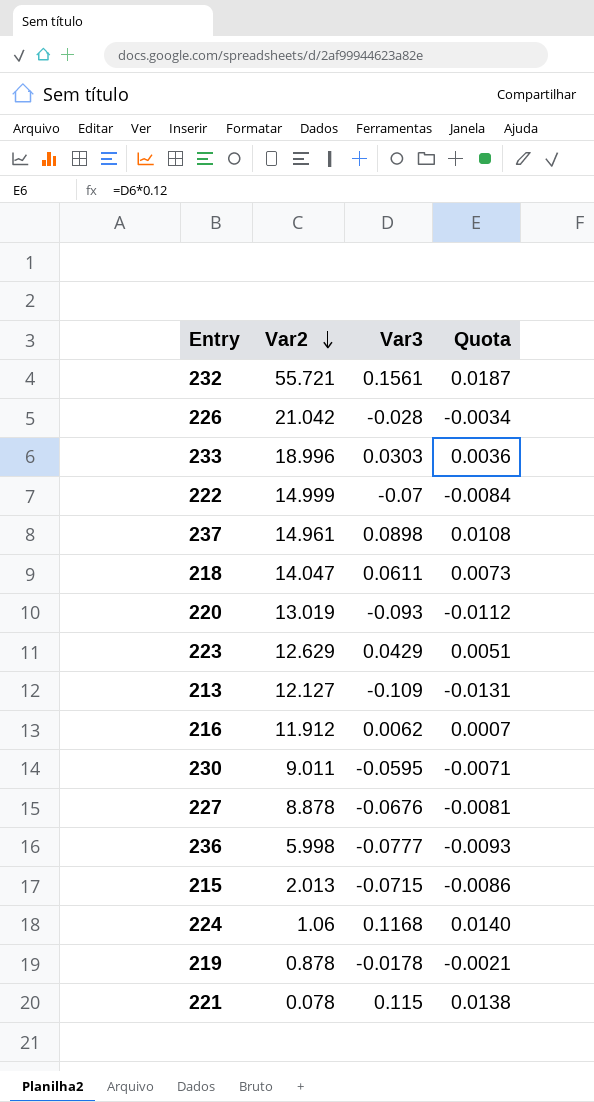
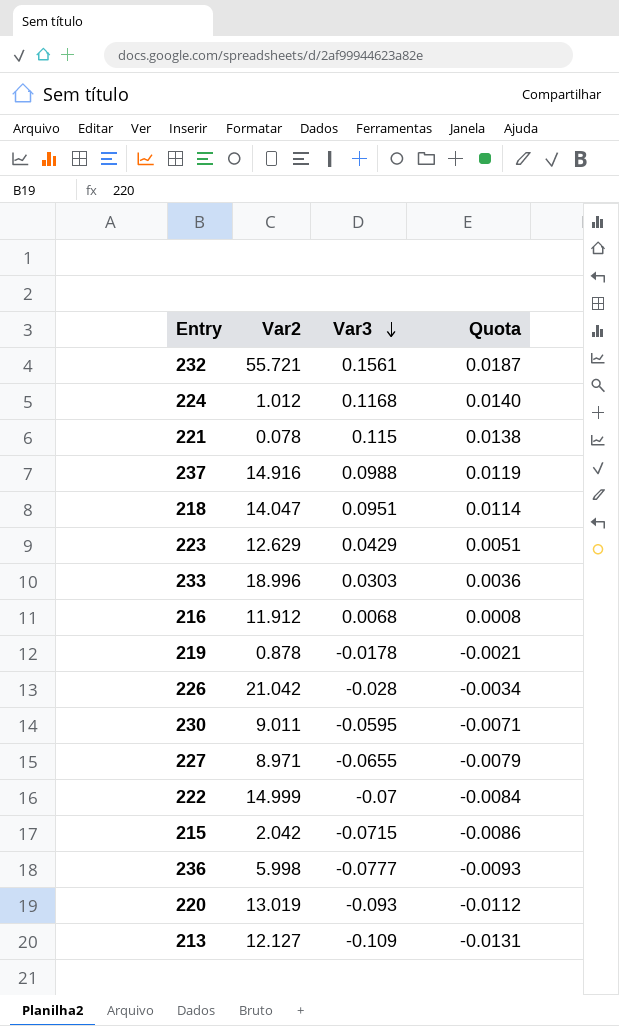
row order: Var2 descending -> Var3 descending
224 | Var2: 1.06 -> 1.012
237 | Var2: 14.961 -> 14.916
237 | Var3: 0.0898 -> 0.0988
237 | Quota: 0.0108 -> 0.0119
218 | Var3: 0.0611 -> 0.0951
218 | Quota: 0.0073 -> 0.0114
216 | Var3: 0.0062 -> 0.0068
216 | Quota: 0.0007 -> 0.0008
227 | Var2: 8.878 -> 8.971
227 | Var3: -0.0676 -> -0.0655
227 | Quota: -0.0081 -> -0.0079
215 | Var2: 2.013 -> 2.042

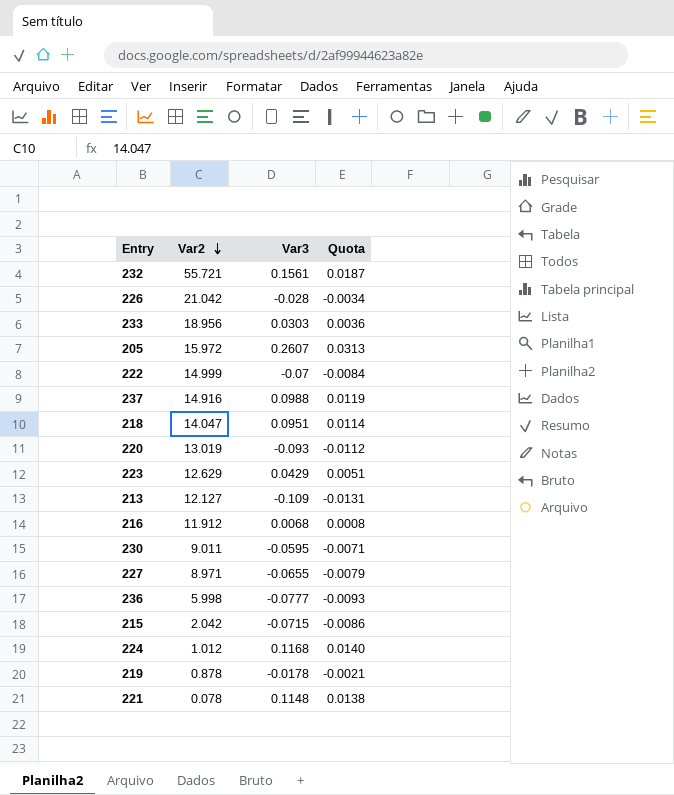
row order: Var3 descending -> Var2 descending
233 | Var2: 18.996 -> 18.956
row 205: none -> 15.972 | 0.2607 | 0.0313
221 | Var3: 0.115 -> 0.1148

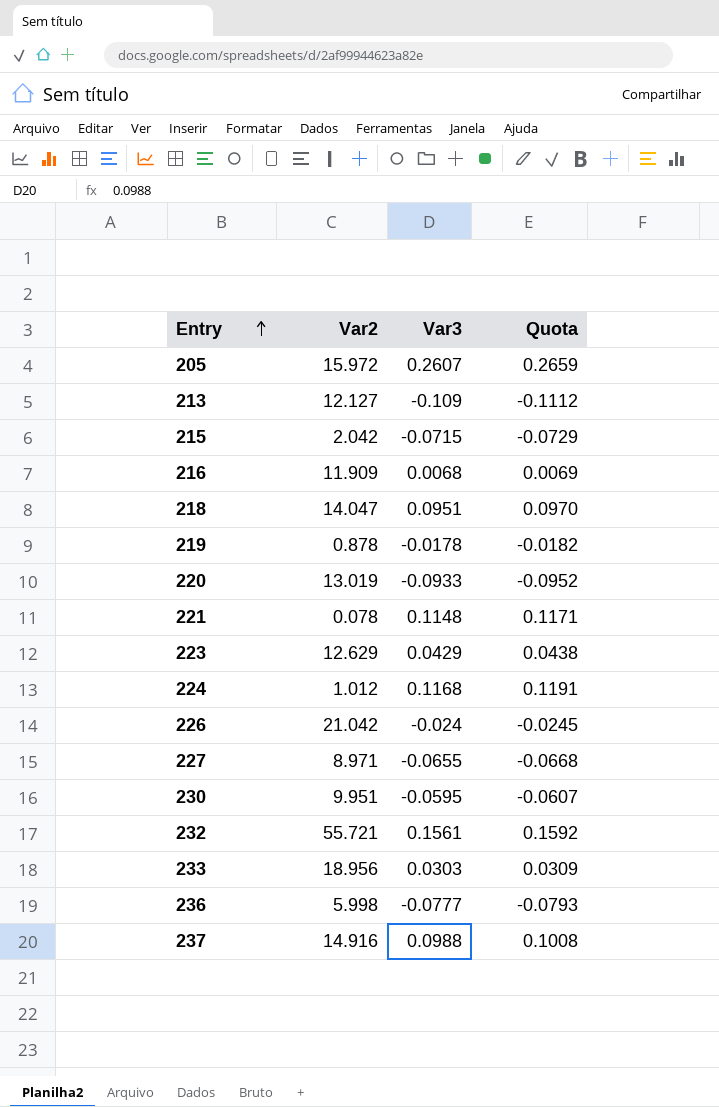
row order: Var2 descending -> Entry ascending
column Quota | formula: [Var3] * 0.12 -> [Var3] * 1.02
row 222: 14.999 | -0.07 | -0.0084 -> none
216 | Var2: 11.912 -> 11.909
220 | Var3: -0.093 -> -0.0933
226 | Var3: -0.028 -> -0.024
230 | Var2: 9.011 -> 9.951

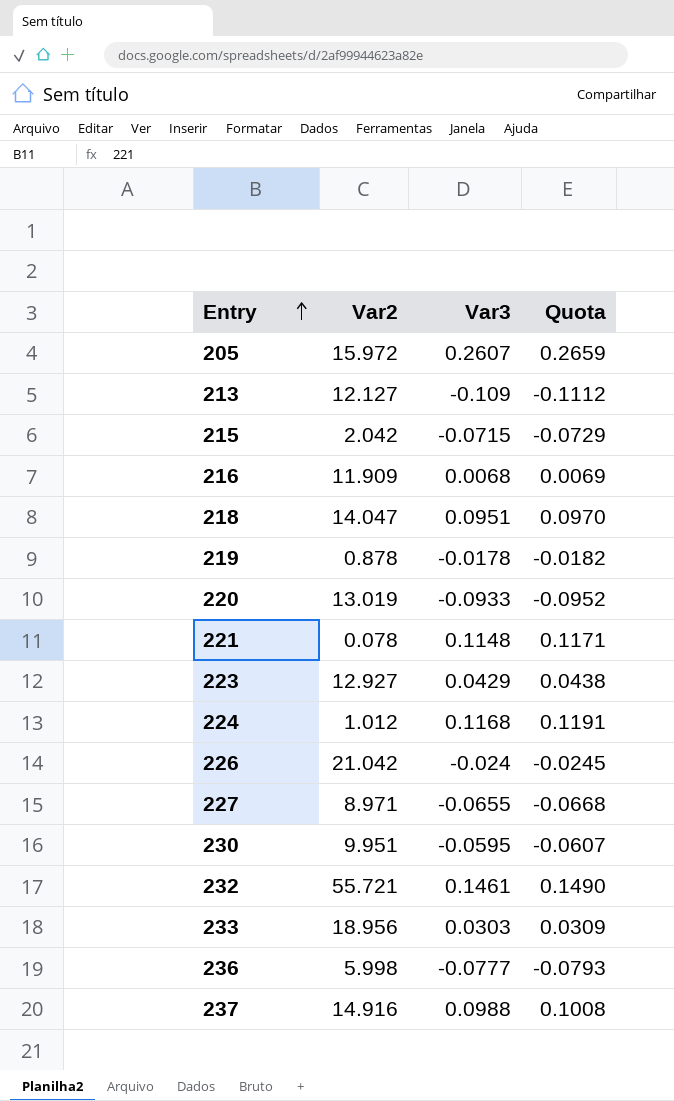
223 | Var2: 12.629 -> 12.927
232 | Var3: 0.1561 -> 0.1461
232 | Quota: 0.1592 -> 0.1490

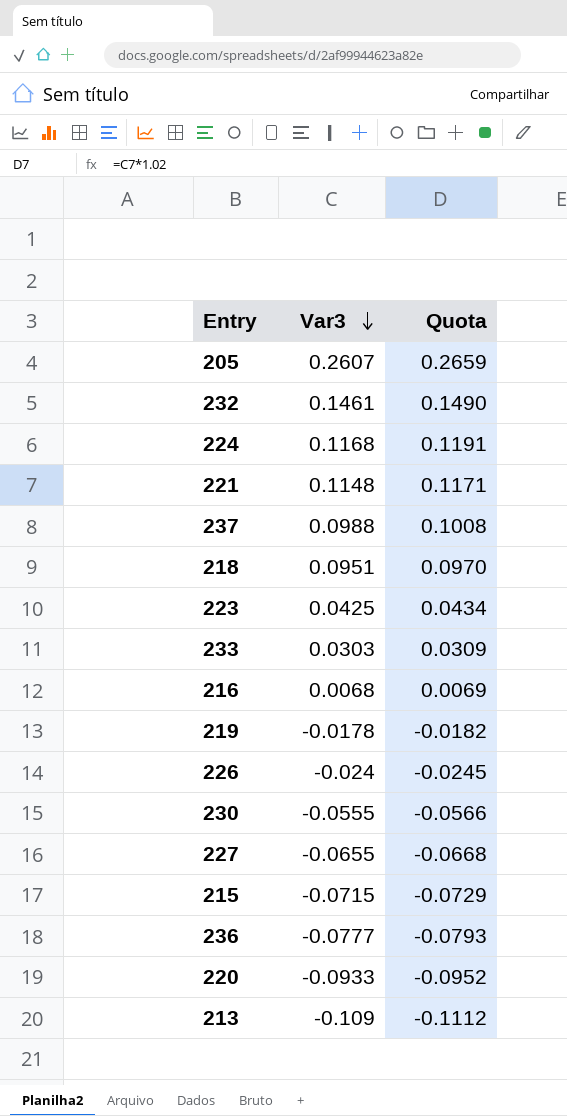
row order: Entry ascending -> Var3 descending
column Var2 | position: 2 -> none
223 | Var3: 0.0429 -> 0.0425
223 | Quota: 0.0438 -> 0.0434
230 | Var3: -0.0595 -> -0.0555
230 | Quota: -0.0607 -> -0.0566

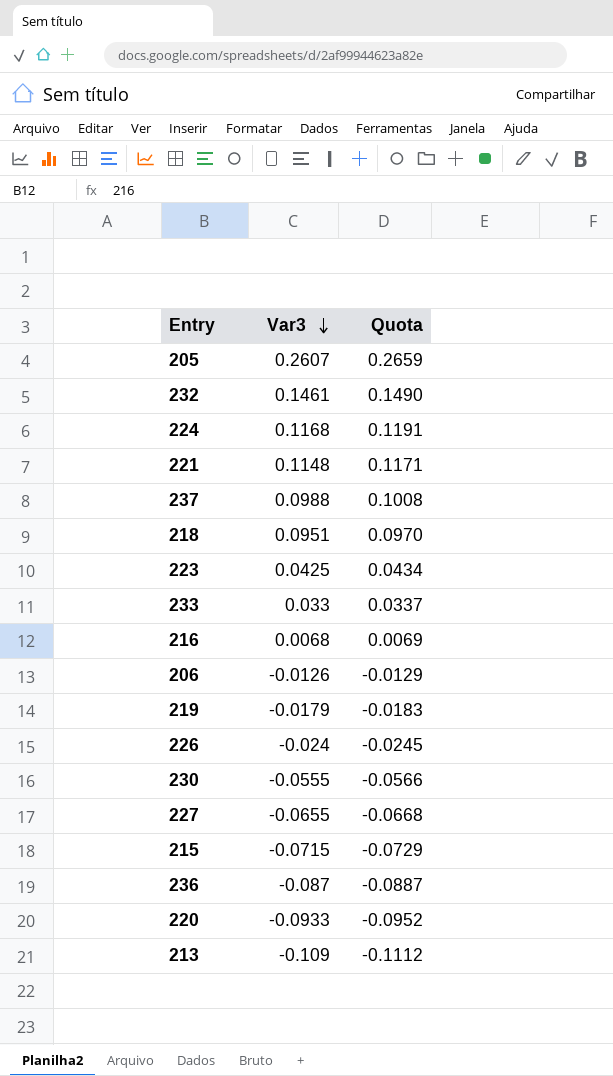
233 | Var3: 0.0303 -> 0.033
233 | Quota: 0.0309 -> 0.0337
row 206: none -> -0.0126 | -0.0129
219 | Var3: -0.0178 -> -0.0179
219 | Quota: -0.0182 -> -0.0183
236 | Var3: -0.0777 -> -0.087
236 | Quota: -0.0793 -> -0.0887

